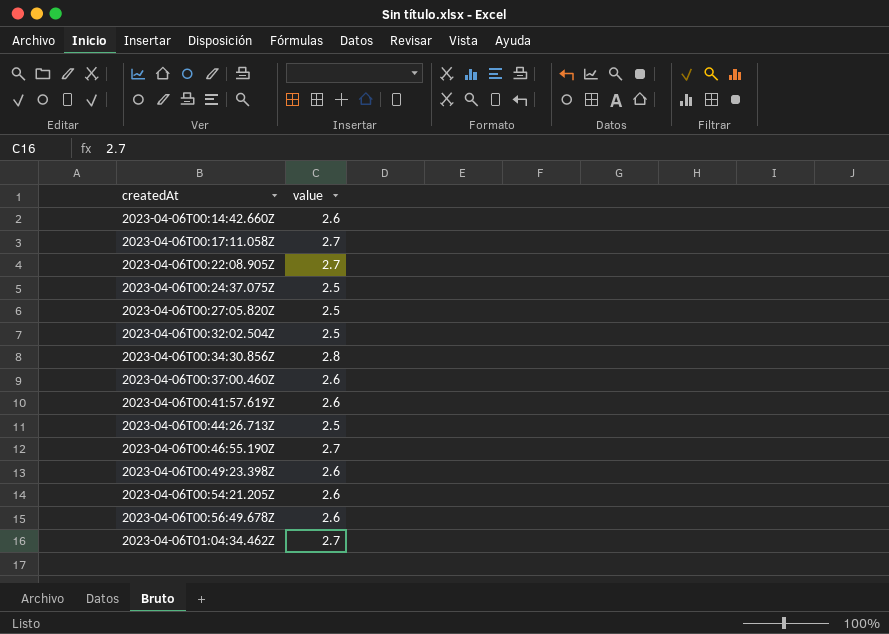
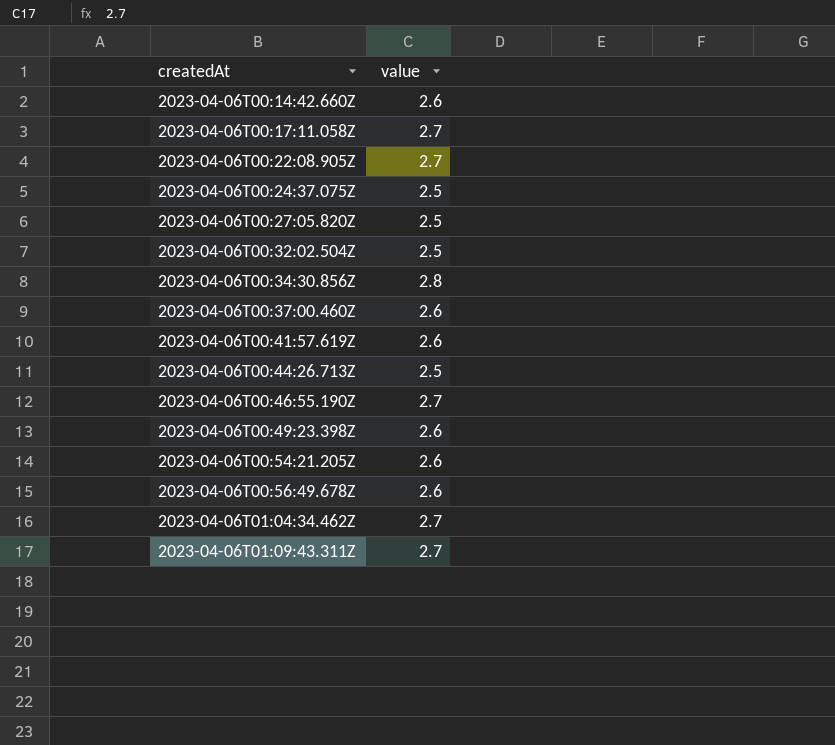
row 2023-04-06T01:09:43.311Z: none -> 2.7

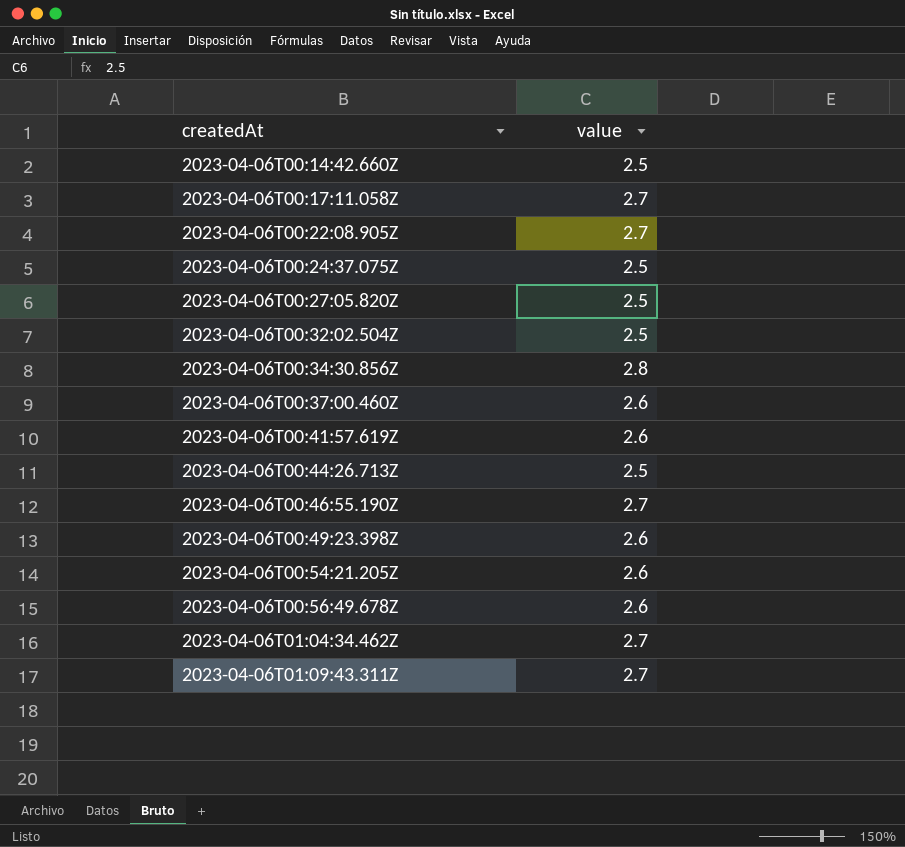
2023-04-06T00:14:42.660Z | value: 2.6 -> 2.5

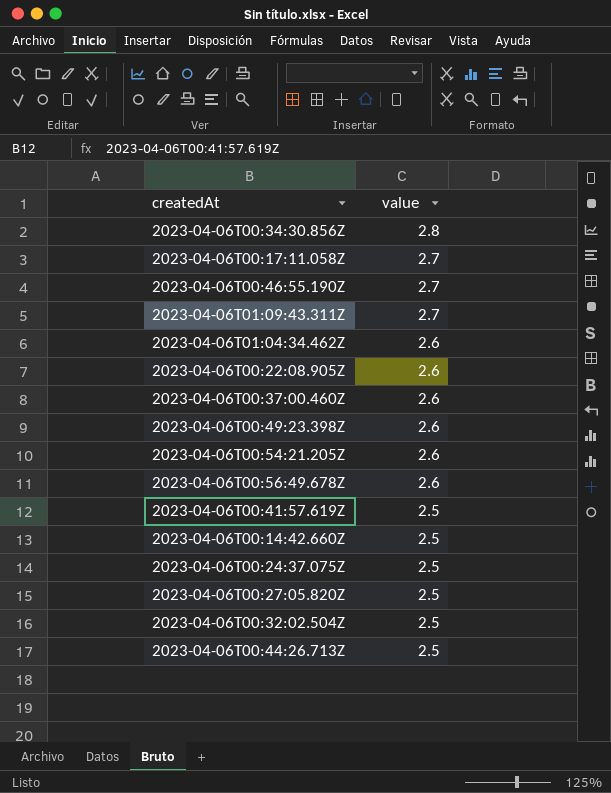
row order: createdAt ascending -> value descending
2023-04-06T01:04:34.462Z | value: 2.7 -> 2.6
2023-04-06T00:22:08.905Z | value: 2.7 -> 2.6
2023-04-06T00:41:57.619Z | value: 2.6 -> 2.5

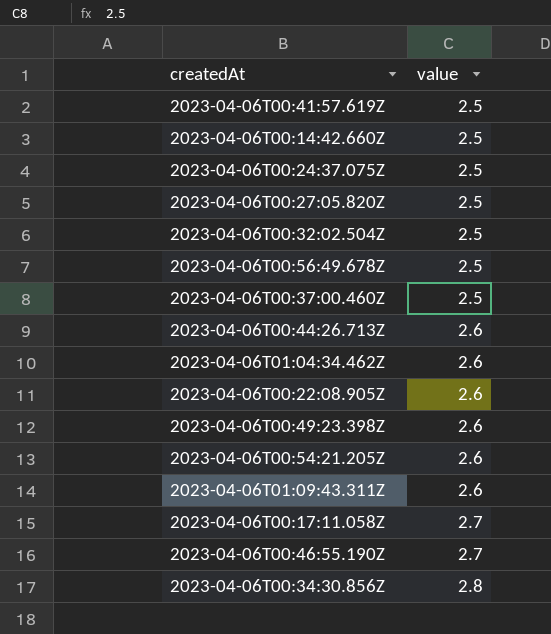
row order: value descending -> value ascending
2023-04-06T00:56:49.678Z | value: 2.6 -> 2.5
2023-04-06T00:37:00.460Z | value: 2.6 -> 2.5
2023-04-06T00:44:26.713Z | value: 2.5 -> 2.6
2023-04-06T01:09:43.311Z | value: 2.7 -> 2.6

